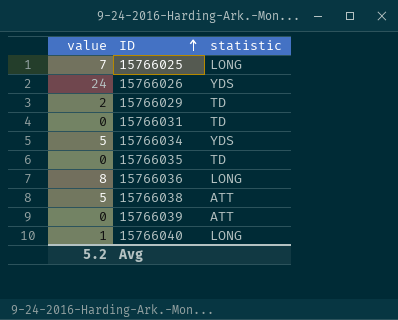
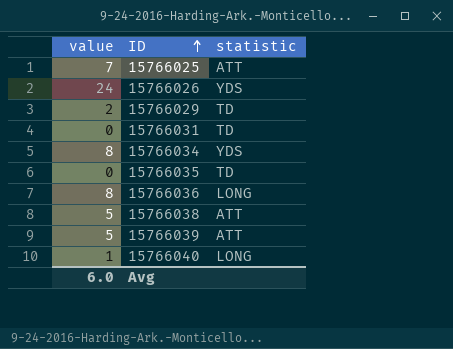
15766025 | statistic: LONG -> ATT
15766034 | value: 5 -> 8
15766039 | value: 0 -> 5
Avg | value: 5.2 -> 6.0

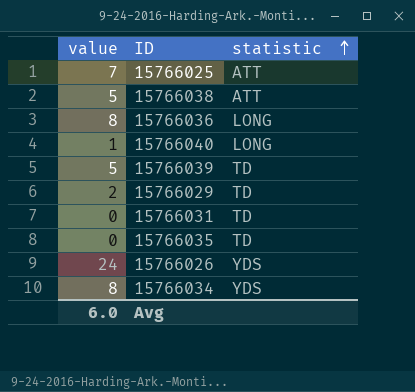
row order: ID ascending -> statistic ascending
15766039 | statistic: ATT -> TD

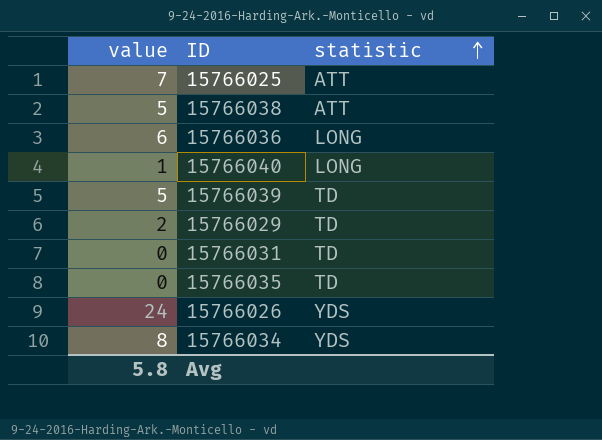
15766036 | value: 8 -> 6
Avg | value: 6.0 -> 5.8

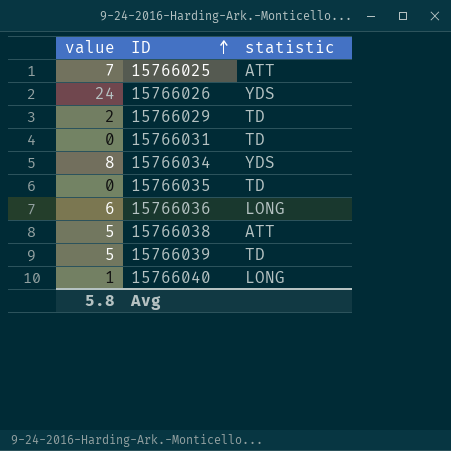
row order: statistic ascending -> ID ascending

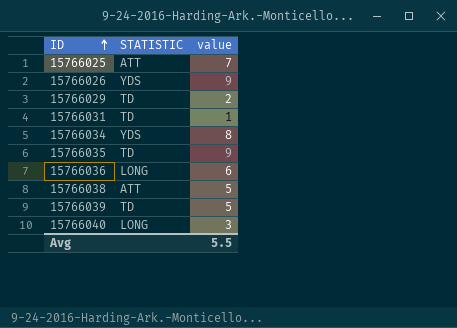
column name: statistic -> STATISTIC
column value | position: 1 -> 3
15766026 | value: 24 -> 9
15766031 | value: 0 -> 1
15766035 | value: 0 -> 9
15766040 | value: 1 -> 3
Avg | value: 5.8 -> 5.5

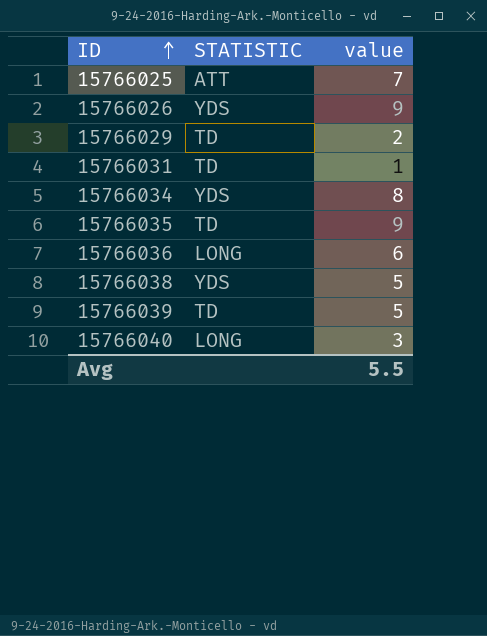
15766038 | STATISTIC: ATT -> YDS

